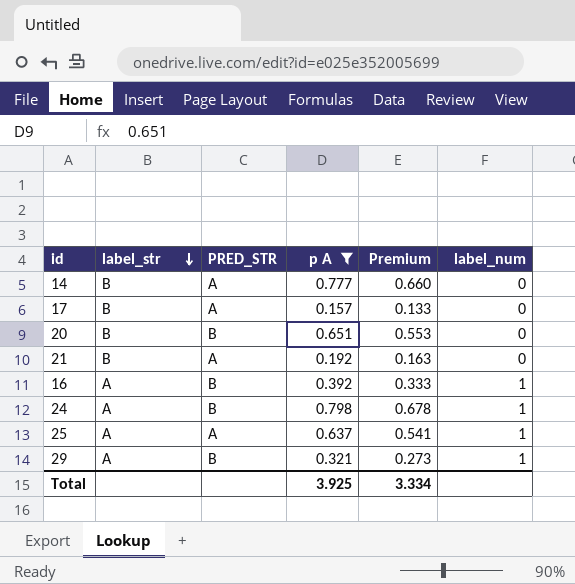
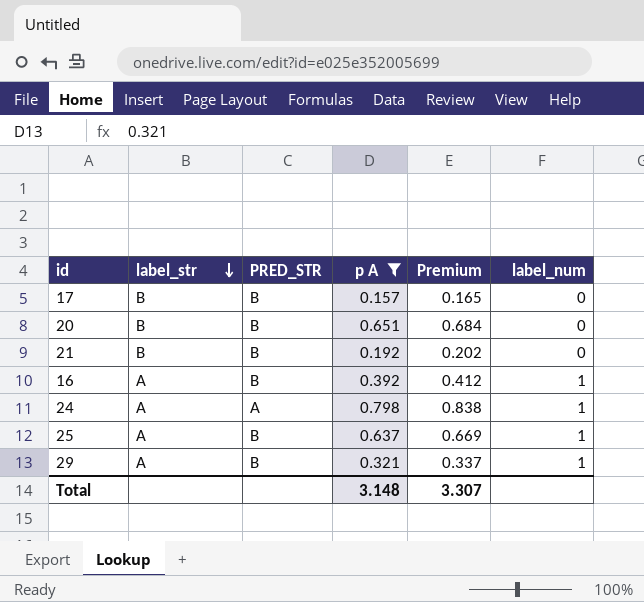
column Premium | formula: [p A] * 0.85 -> [p A] * 1.05
row 14: B | A | 0.777 | 0.660 | 0 -> none
17 | PRED_STR: A -> B
21 | PRED_STR: A -> B
24 | PRED_STR: B -> A
25 | PRED_STR: A -> B
Total | p A: 3.925 -> 3.148
Total | Premium: 3.334 -> 3.307

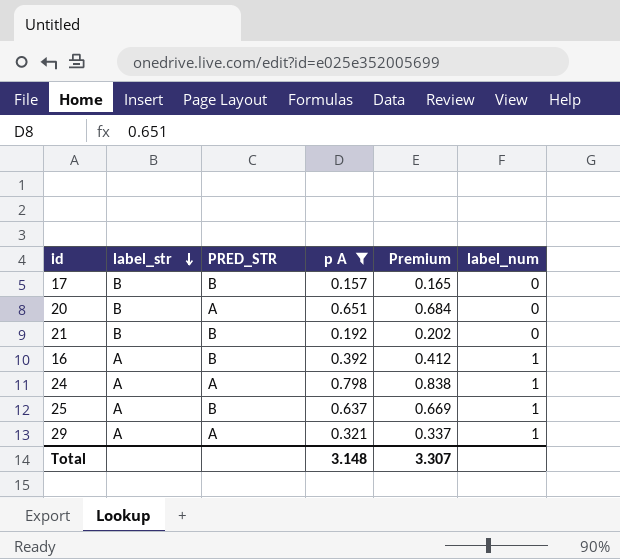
20 | PRED_STR: B -> A
29 | PRED_STR: B -> A

